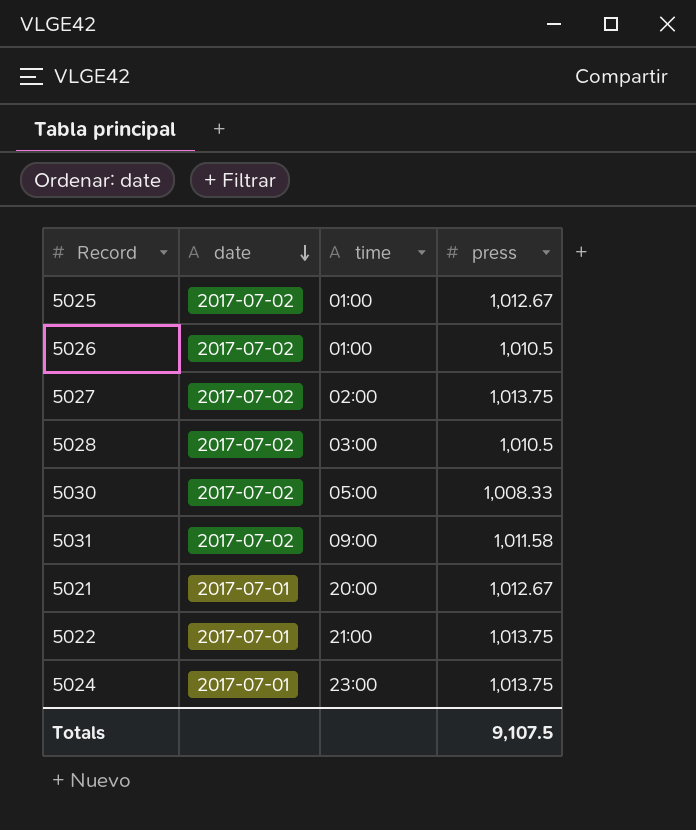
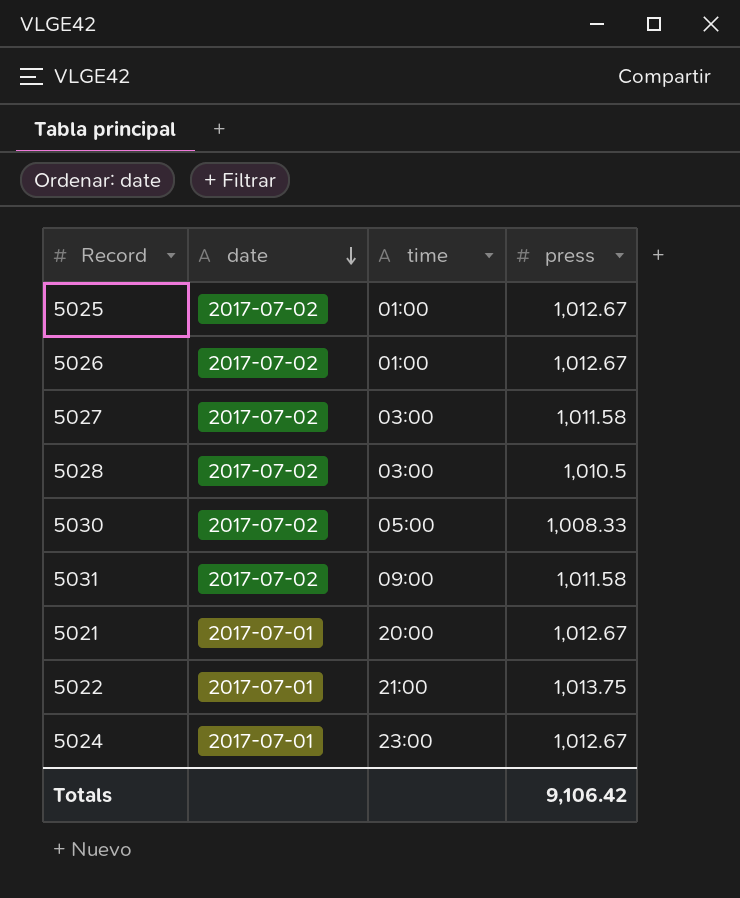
5026 | press: 1,010.5 -> 1,012.67
5027 | time: 02:00 -> 03:00
5027 | press: 1,013.75 -> 1,011.58
5024 | press: 1,013.75 -> 1,012.67
Totals | press: 9,107.5 -> 9,106.42

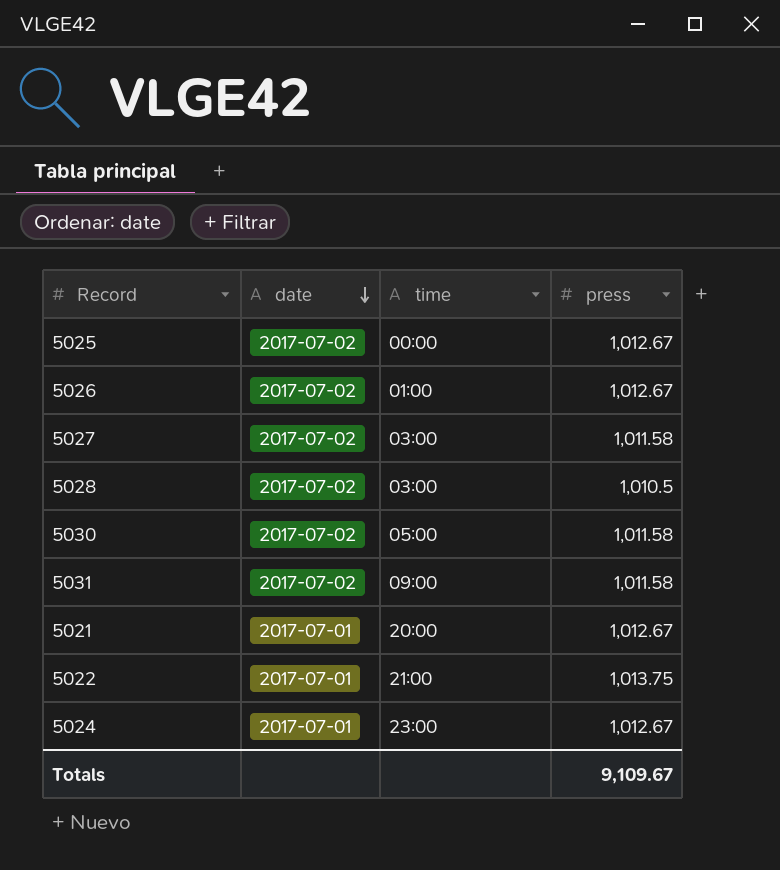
5025 | time: 01:00 -> 00:00
5030 | press: 1,008.33 -> 1,011.58
Totals | press: 9,106.42 -> 9,109.67

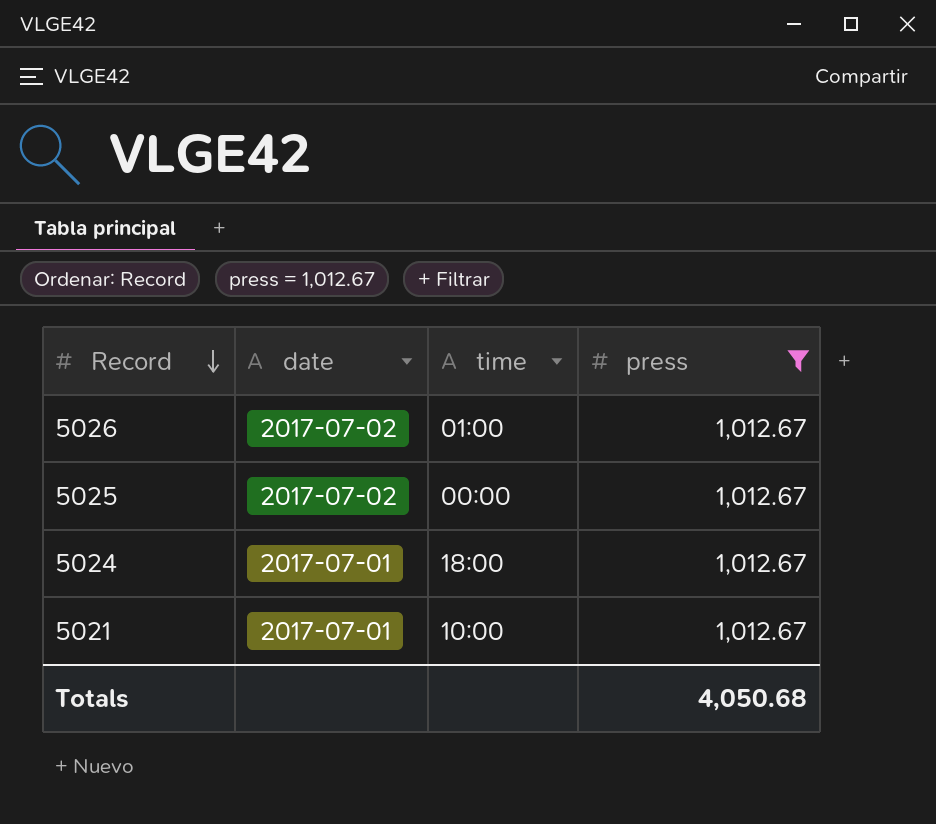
filter: none -> press = 1,012.67
row order: date descending -> Record descending
5024 | time: 23:00 -> 18:00
5021 | time: 20:00 -> 10:00
Totals | press: 9,109.67 -> 4,050.68

